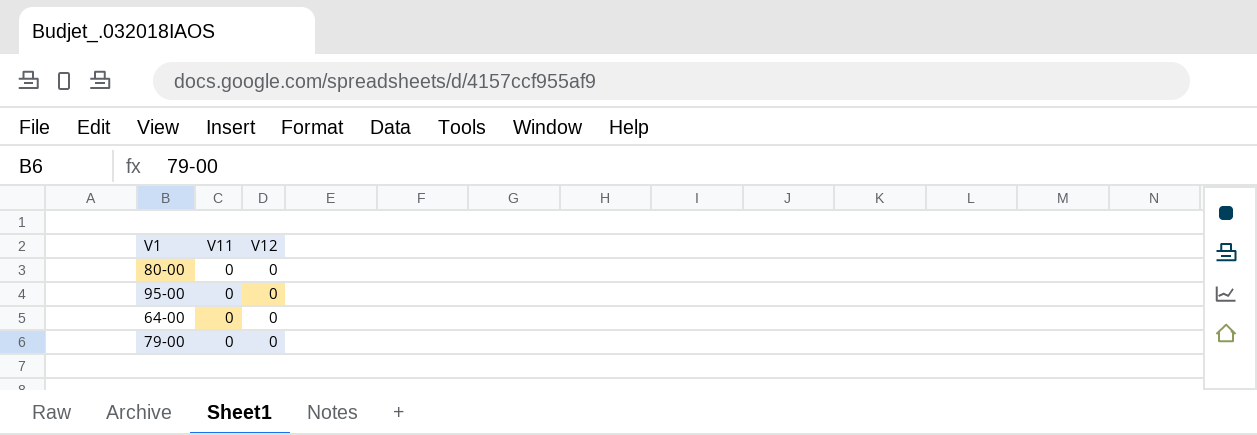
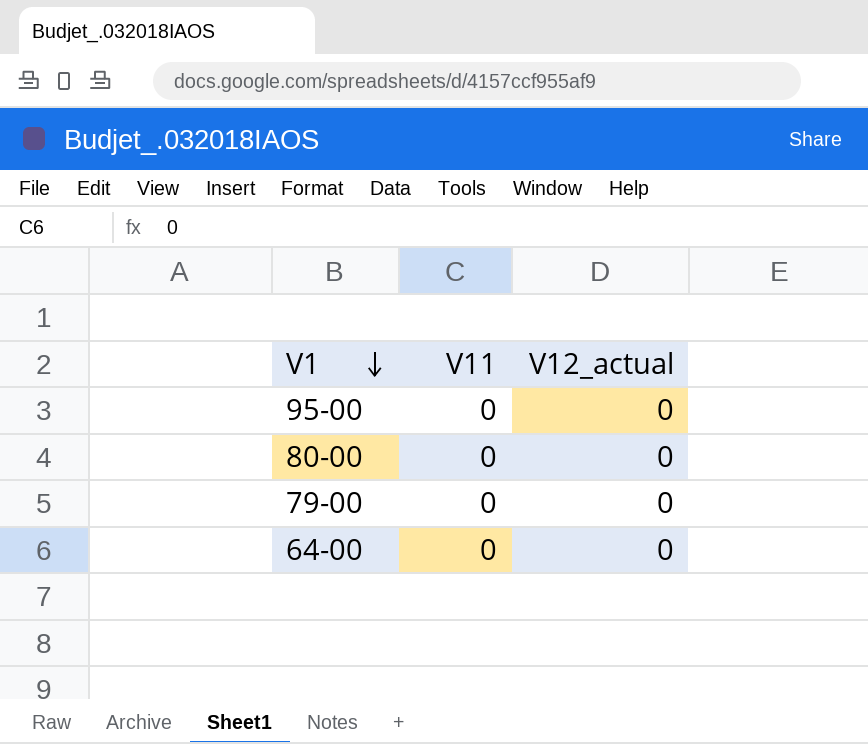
row order: none -> V1 descending
column name: V12 -> V12_actual

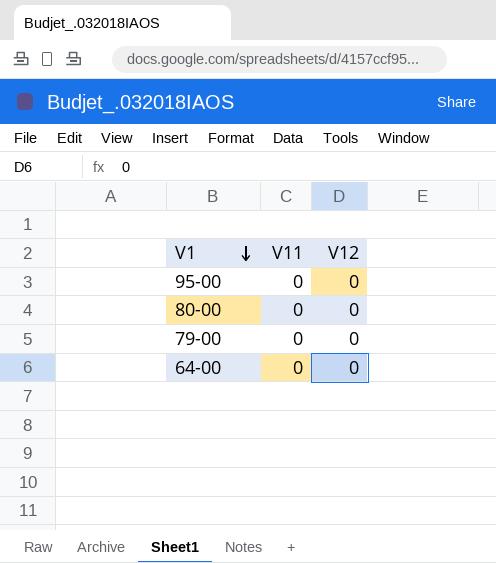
column name: V12_actual -> V12

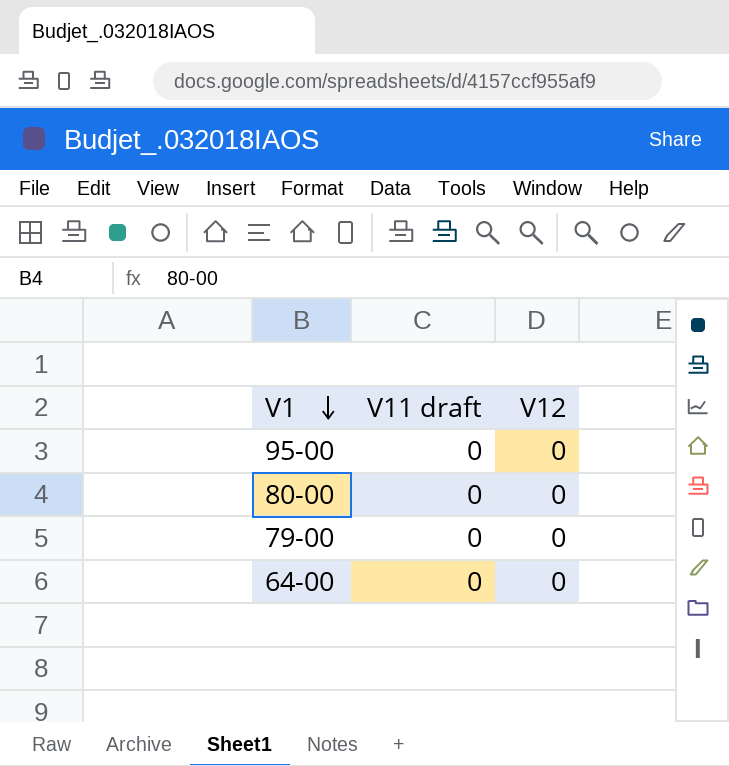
column name: V11 -> V11 draft

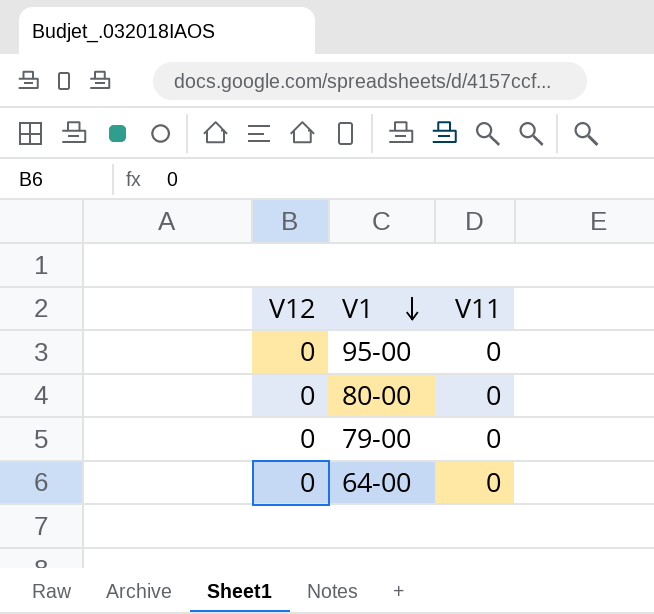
column V12 | position: 3 -> 1
column name: V11 draft -> V11

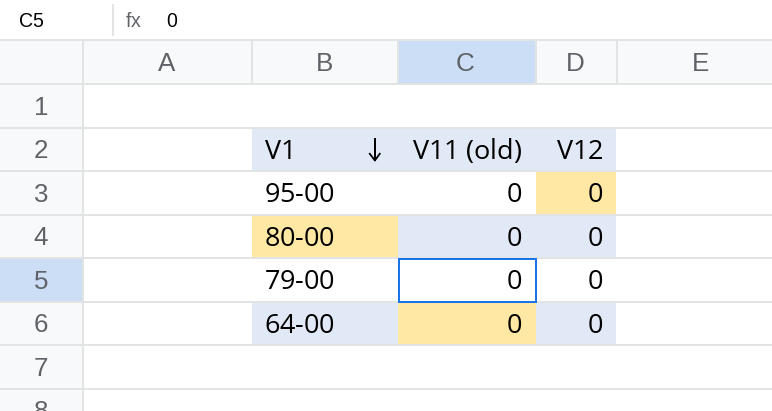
column name: V11 -> V11 (old)
column V12 | position: 1 -> 3

